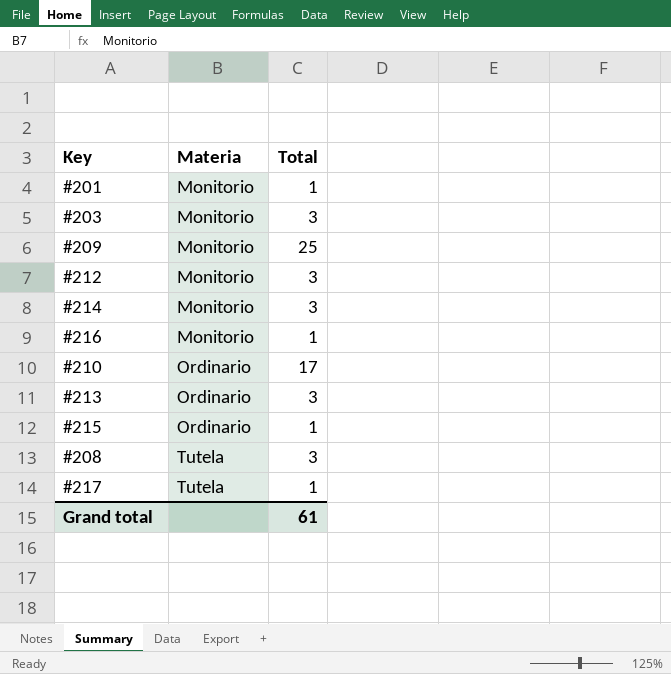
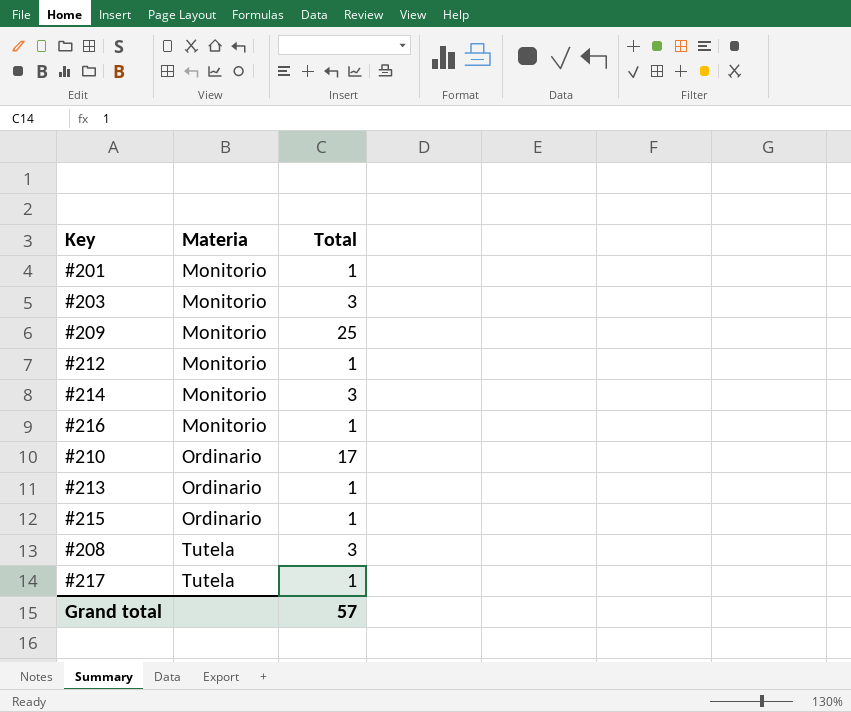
#212 | Total: 3 -> 1
#213 | Total: 3 -> 1
Grand total | Total: 61 -> 57

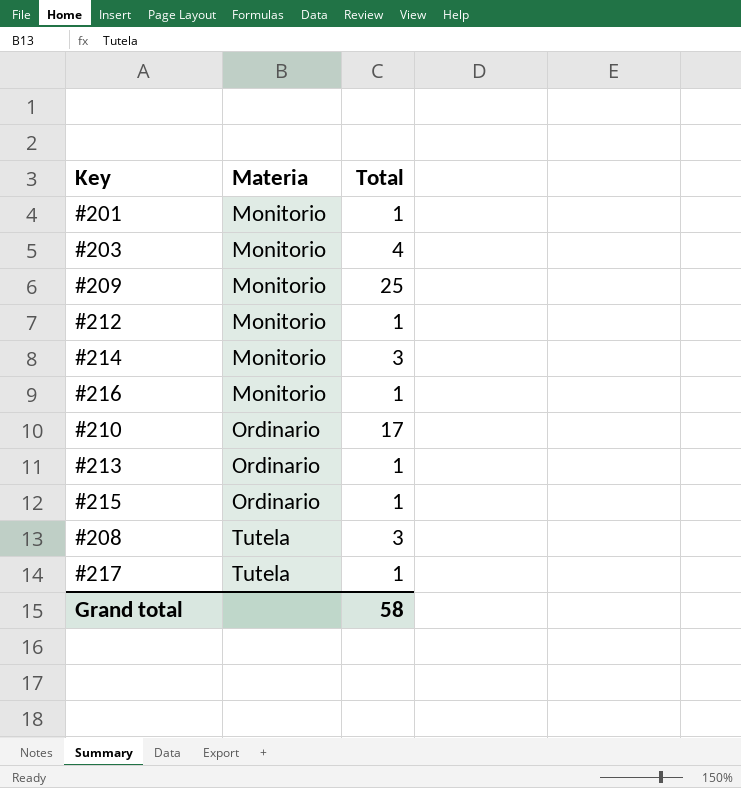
#203 | Total: 3 -> 4
Grand total | Total: 57 -> 58

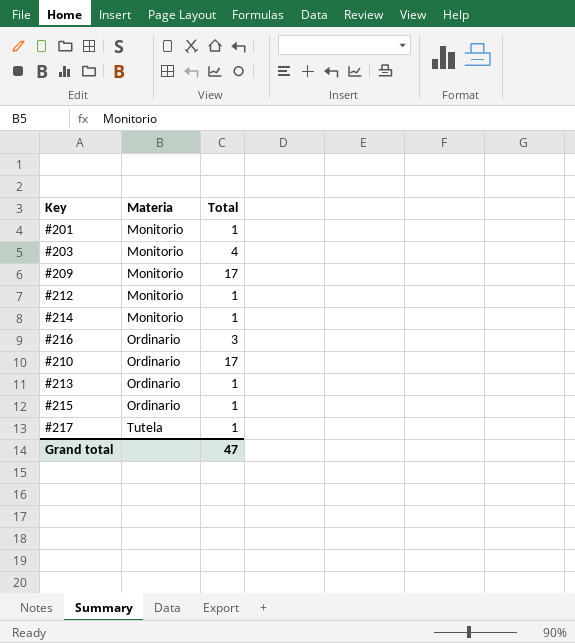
row #208: Tutela | 3 -> none
#209 | Total: 25 -> 17
#214 | Total: 3 -> 1
#216 | Materia: Monitorio -> Ordinario
#216 | Total: 1 -> 3
Grand total | Total: 58 -> 47

